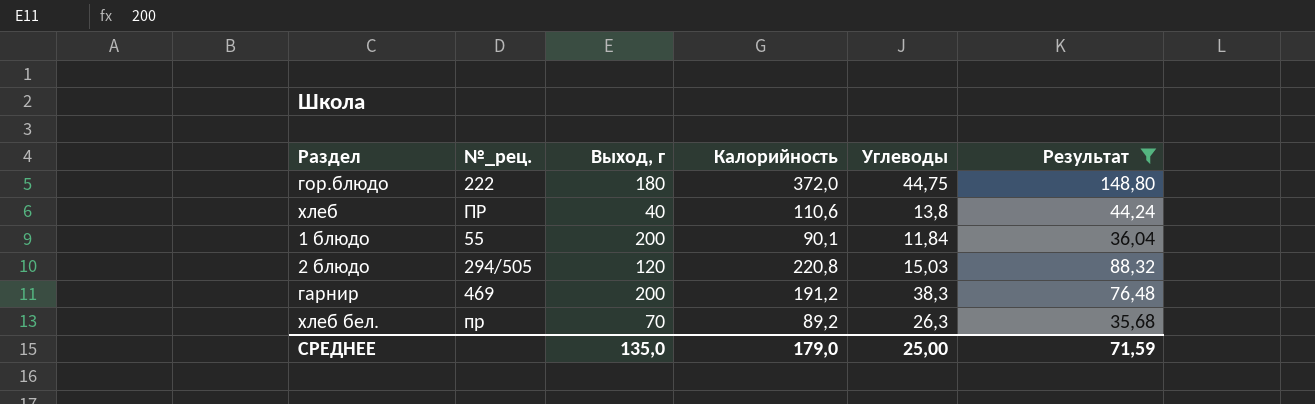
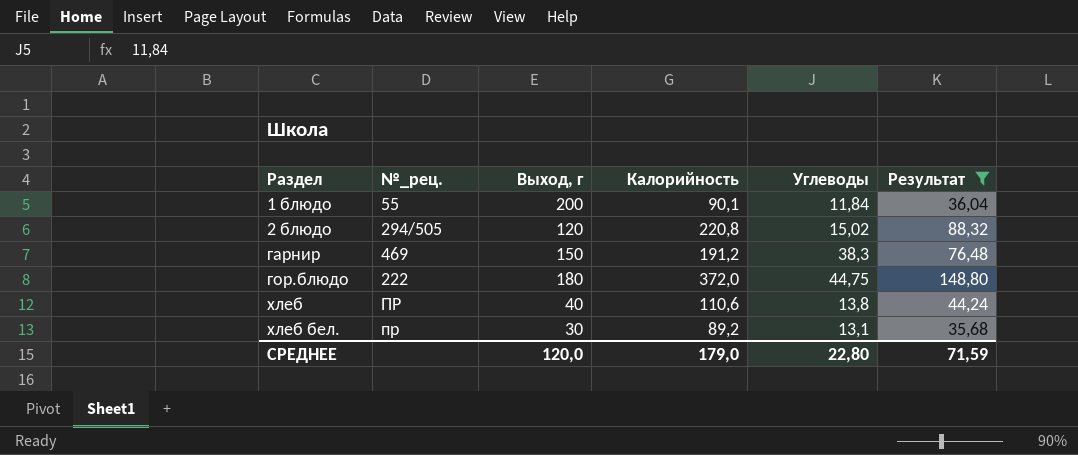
row order: none -> Раздел ascending
2 блюдо | Углеводы: 15,03 -> 15,02
гарнир | Выход, г: 200 -> 150
хлеб бел. | Выход, г: 70 -> 30
хлеб бел. | Углеводы: 26,3 -> 13,1
СРЕДНЕЕ | Выход, г: 135,0 -> 120,0
СРЕДНЕЕ | Углеводы: 25,00 -> 22,80

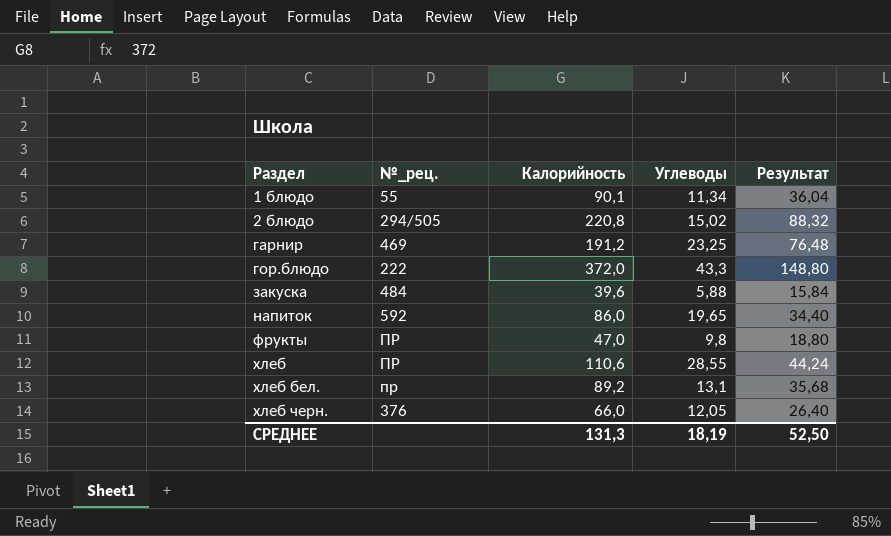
filter: Результат >= 35,68 -> none
column Выход, г | position: 3 -> none
1 блюдо | Углеводы: 11,84 -> 11,34
гарнир | Углеводы: 38,3 -> 23,25
гор.блюдо | Углеводы: 44,75 -> 43,3
хлеб | Углеводы: 13,8 -> 28,55
СРЕДНЕЕ | Калорийность: 179,0 -> 131,3
СРЕДНЕЕ | Углеводы: 22,80 -> 18,19
СРЕДНЕЕ | Результат: 71,59 -> 52,50

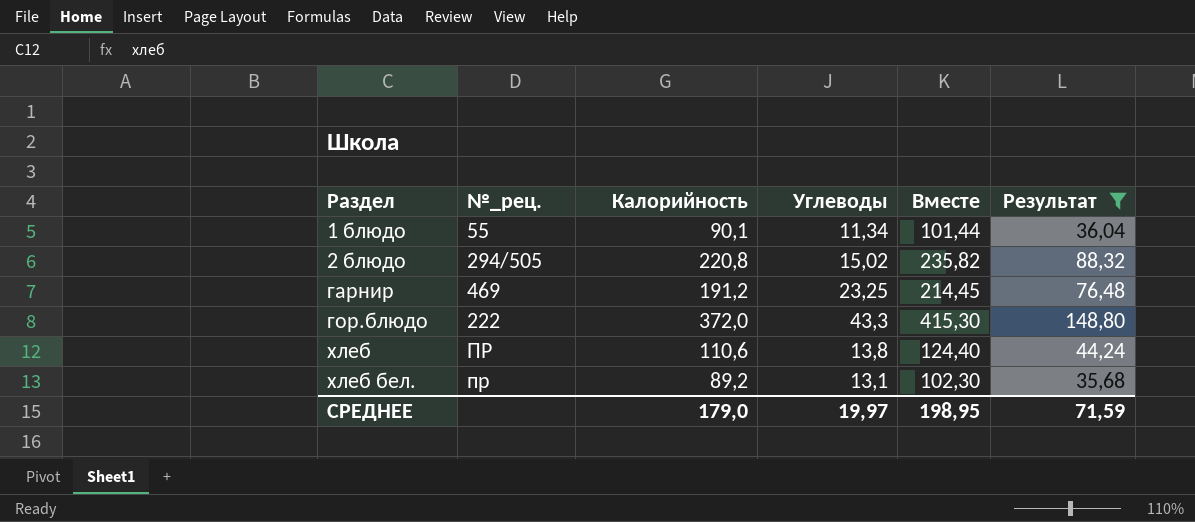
filter: none -> Результат >= 35,68
column Вместе | formula: none -> [Калорийность] + [Углеводы]
хлеб | Углеводы: 28,55 -> 13,8
СРЕДНЕЕ | Калорийность: 131,3 -> 179,0
СРЕДНЕЕ | Углеводы: 18,19 -> 19,97
СРЕДНЕЕ | Результат: 52,50 -> 71,59

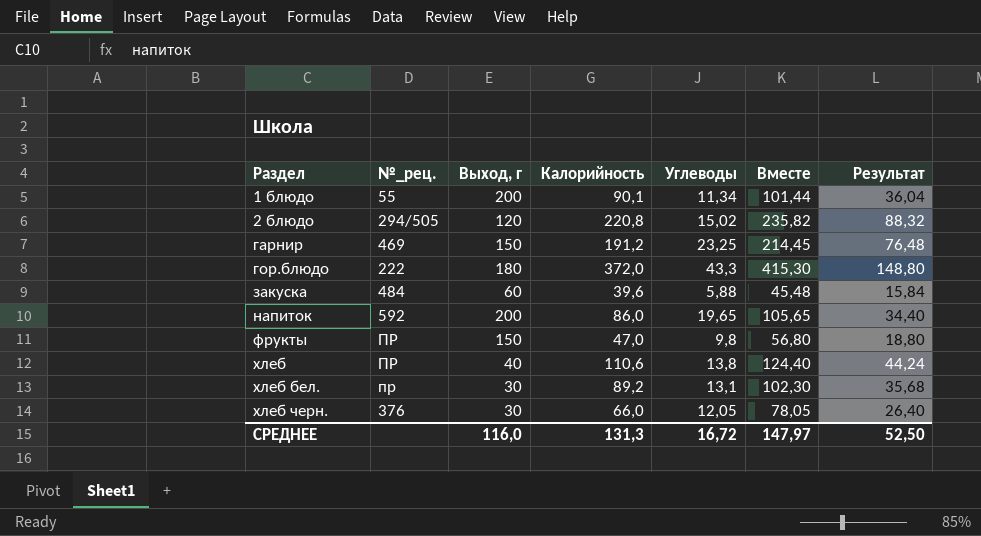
filter: Результат >= 35,68 -> none
column Выход, г | position: none -> 3
СРЕДНЕЕ | Калорийность: 179,0 -> 131,3
СРЕДНЕЕ | Углеводы: 19,97 -> 16,72
СРЕДНЕЕ | Вместе: 198,95 -> 147,97
СРЕДНЕЕ | Результат: 71,59 -> 52,50

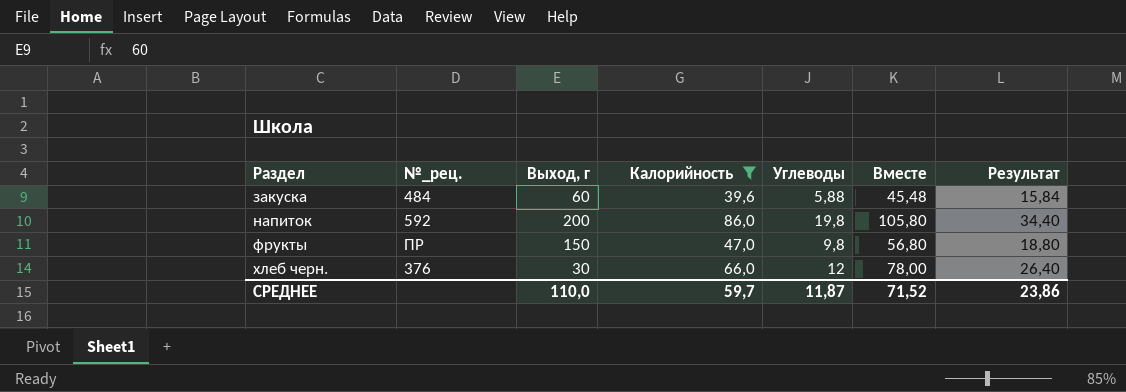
filter: none -> Калорийность <= 86,0
напиток | Углеводы: 19,65 -> 19,8
напиток | Вместе: 105,65 -> 105,80
хлеб черн. | Углеводы: 12,05 -> 12
хлеб черн. | Вместе: 78,05 -> 78,00
СРЕДНЕЕ | Выход, г: 116,0 -> 110,0
СРЕДНЕЕ | Калорийность: 131,3 -> 59,7
СРЕДНЕЕ | Углеводы: 16,72 -> 11,87
СРЕДНЕЕ | Вместе: 147,97 -> 71,52
СРЕДНЕЕ | Результат: 52,50 -> 23,86

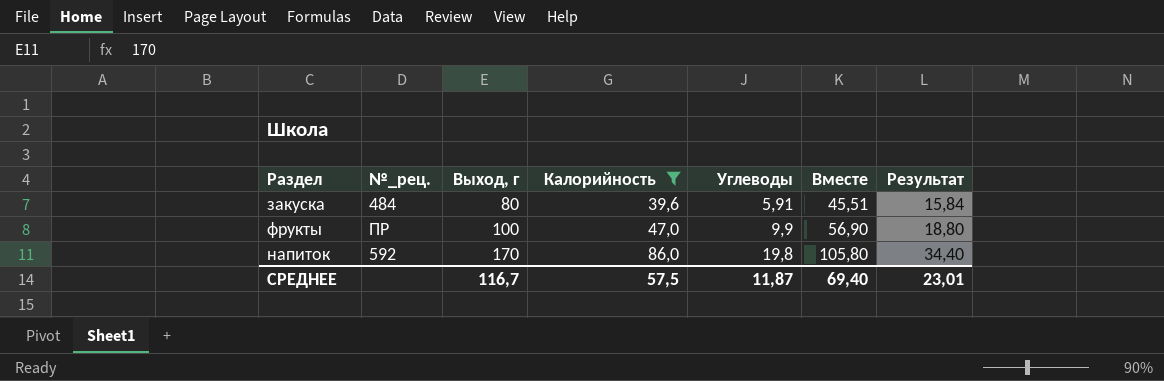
row order: Раздел ascending -> Выход, г ascending
row хлеб черн.: 376 | 30 | 66,0 | 12 | 78,00 | 26,40 -> none
закуска | Выход, г: 60 -> 80
закуска | Углеводы: 5,88 -> 5,91
закуска | Вместе: 45,48 -> 45,51
фрукты | Выход, г: 150 -> 100
фрукты | Углеводы: 9,8 -> 9,9
фрукты | Вместе: 56,80 -> 56,90
напиток | Выход, г: 200 -> 170
СРЕДНЕЕ | Выход, г: 110,0 -> 116,7
СРЕДНЕЕ | Калорийность: 59,7 -> 57,5
СРЕДНЕЕ | Вместе: 71,52 -> 69,40
СРЕДНЕЕ | Результат: 23,86 -> 23,01

